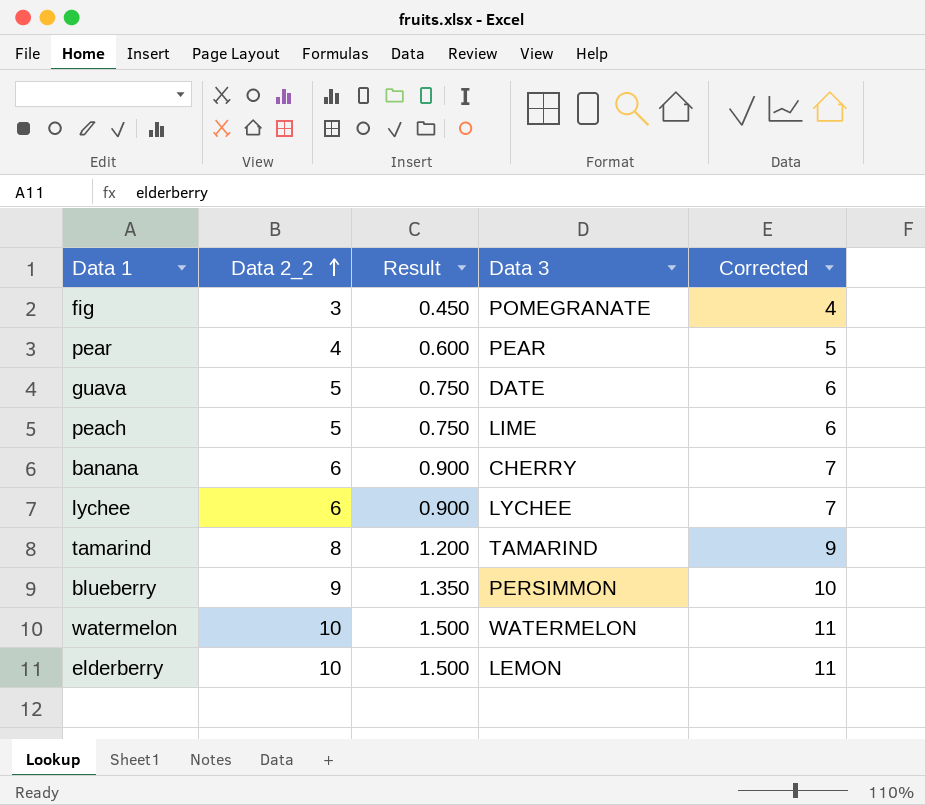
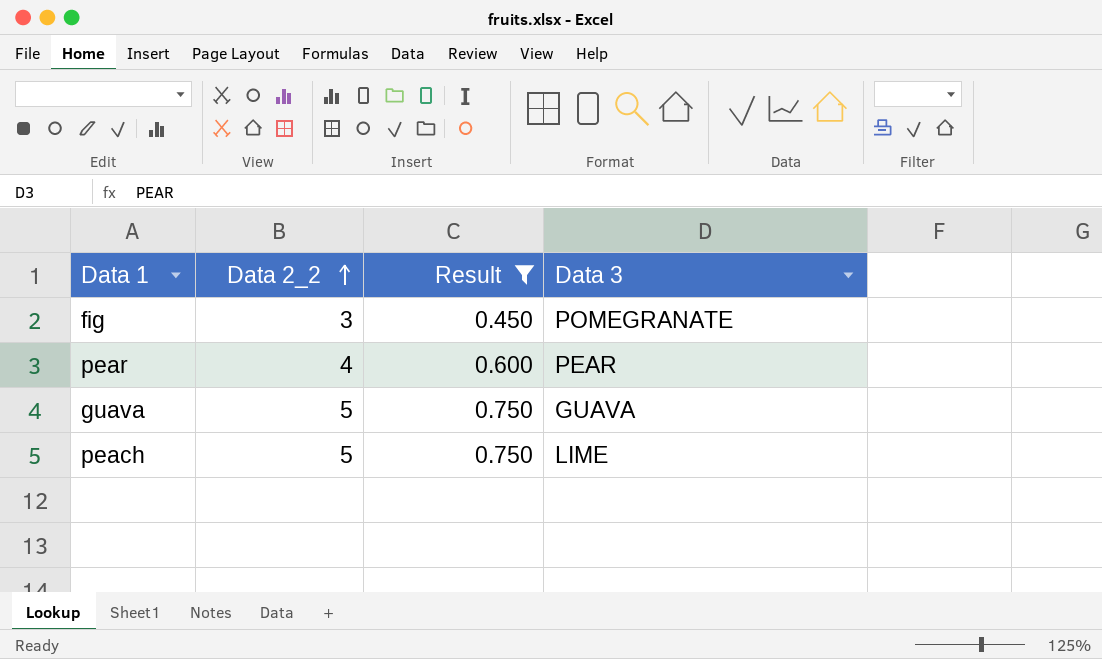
filter: none -> Result <= 0.750
column Corrected | formula: [Data 2_2] + 1 -> none
guava | Data 3: DATE -> GUAVA

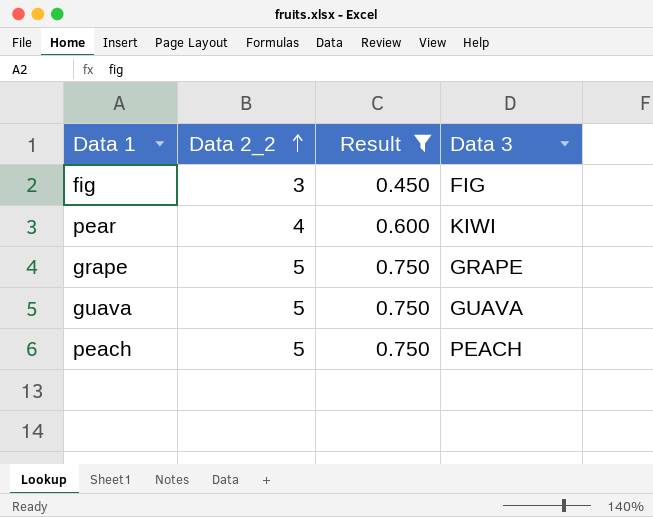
fig | Data 3: POMEGRANATE -> FIG
pear | Data 3: PEAR -> KIWI
row grape: none -> 5 | 0.750 | GRAPE
peach | Data 3: LIME -> PEACH

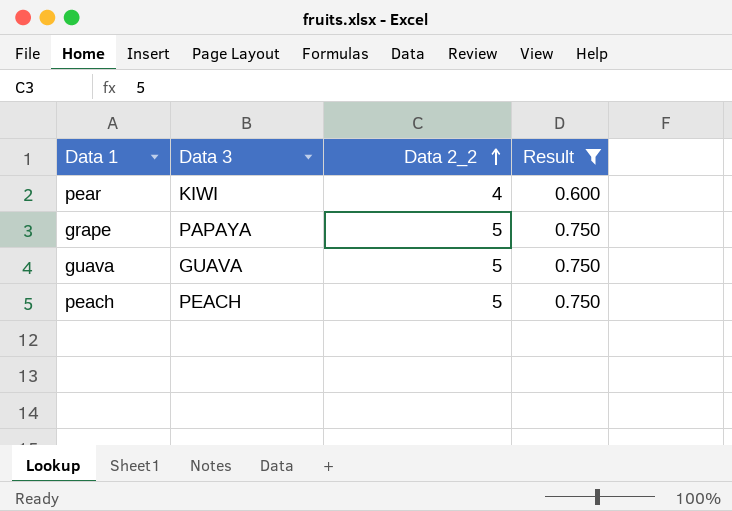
column Data 3 | position: 4 -> 2
row fig: 3 | 0.450 | FIG -> none
grape | Data 3: GRAPE -> PAPAYA

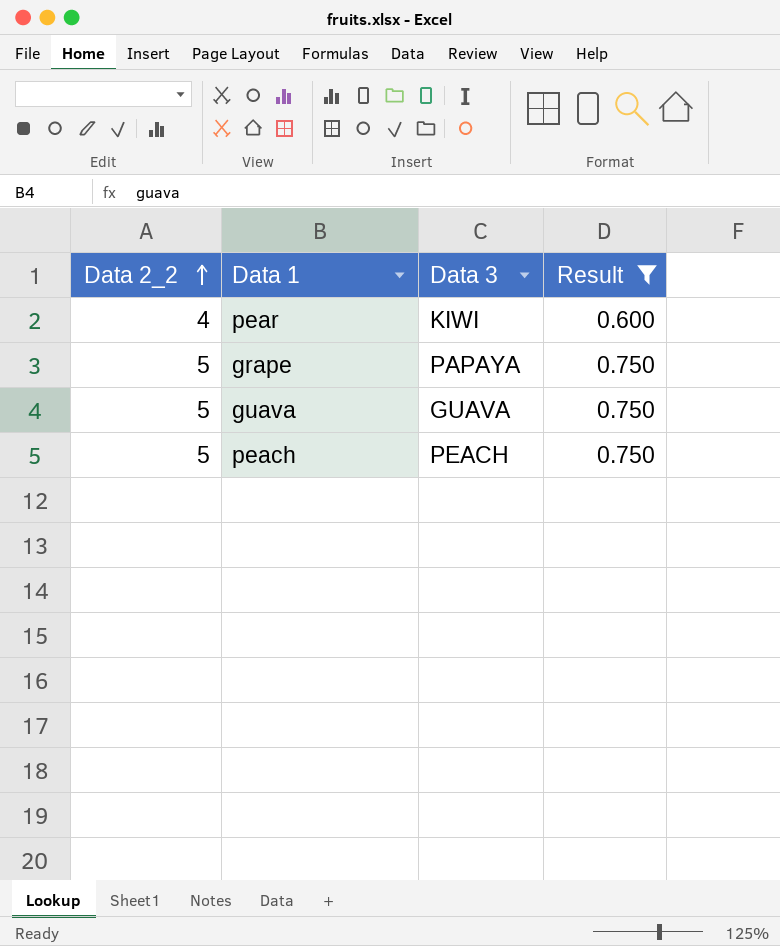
column Data 2_2 | position: 3 -> 1

